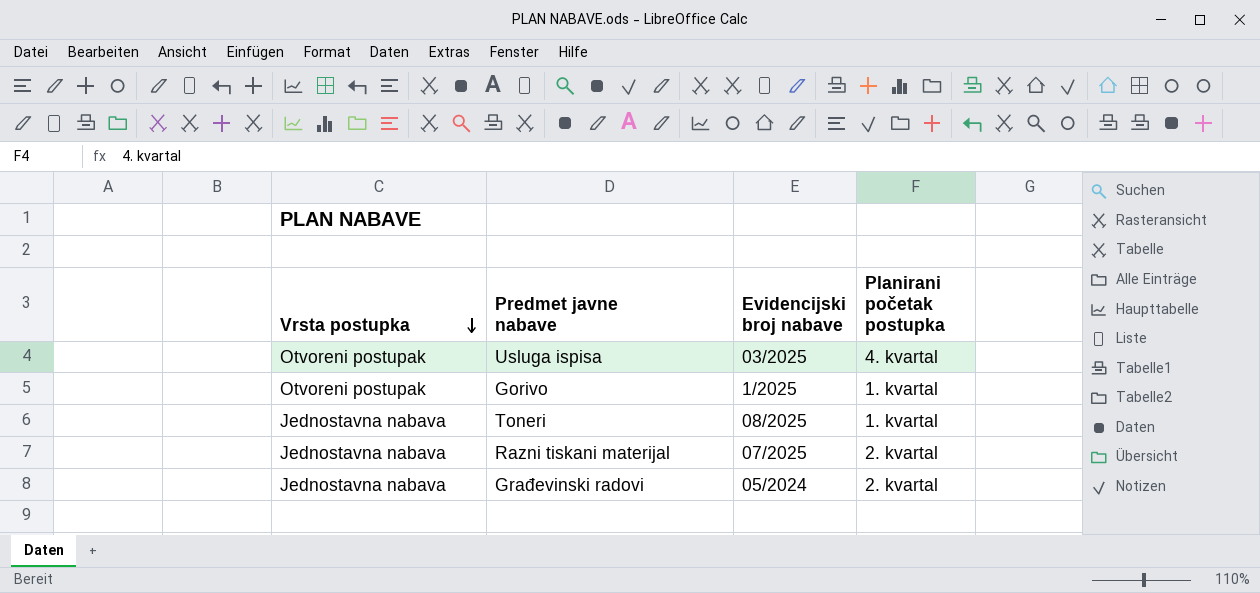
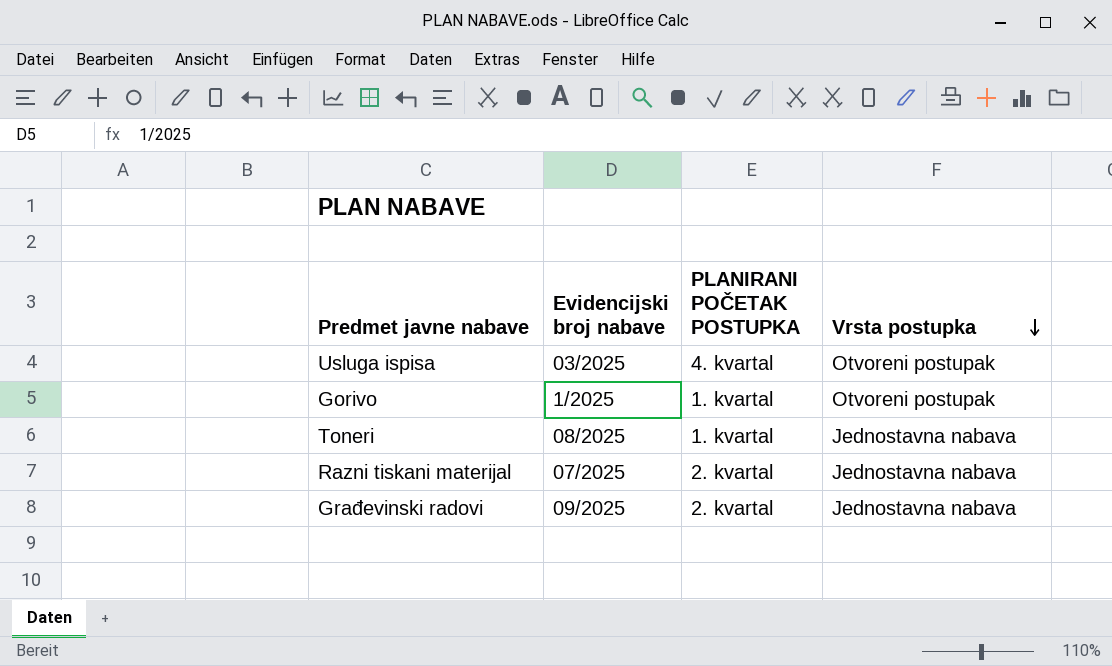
column name: Planirani početak postupka -> PLANIRANI POČETAK POSTUPKA
column Vrsta postupka | position: 1 -> 4
Građevinski radovi | Evidencijski broj nabave: 05/2024 -> 09/2025

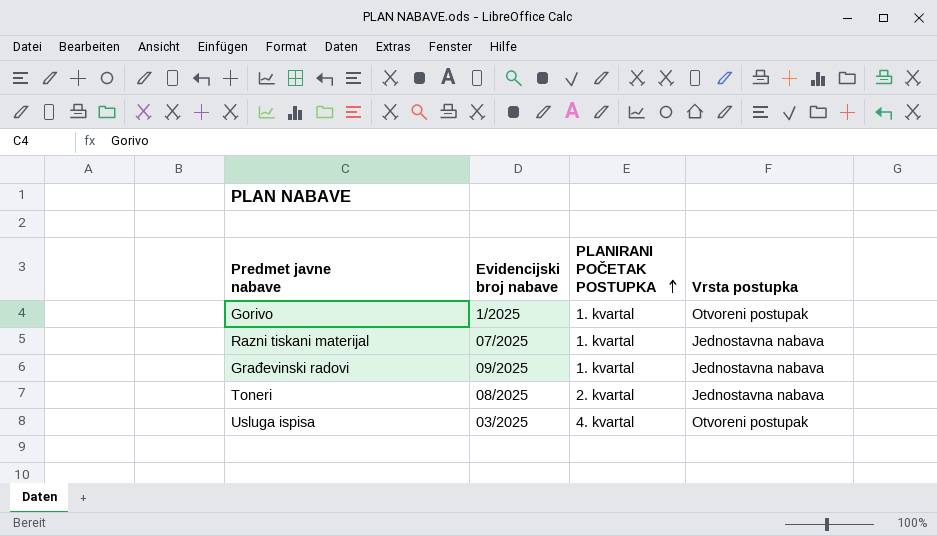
row order: Vrsta postupka descending -> PLANIRANI POČETAK POSTUPKA ascending
Razni tiskani materijal | PLANIRANI POČETAK POSTUPKA: 2. kvartal -> 1. kvartal
Građevinski radovi | PLANIRANI POČETAK POSTUPKA: 2. kvartal -> 1. kvartal
Toneri | PLANIRANI POČETAK POSTUPKA: 1. kvartal -> 2. kvartal

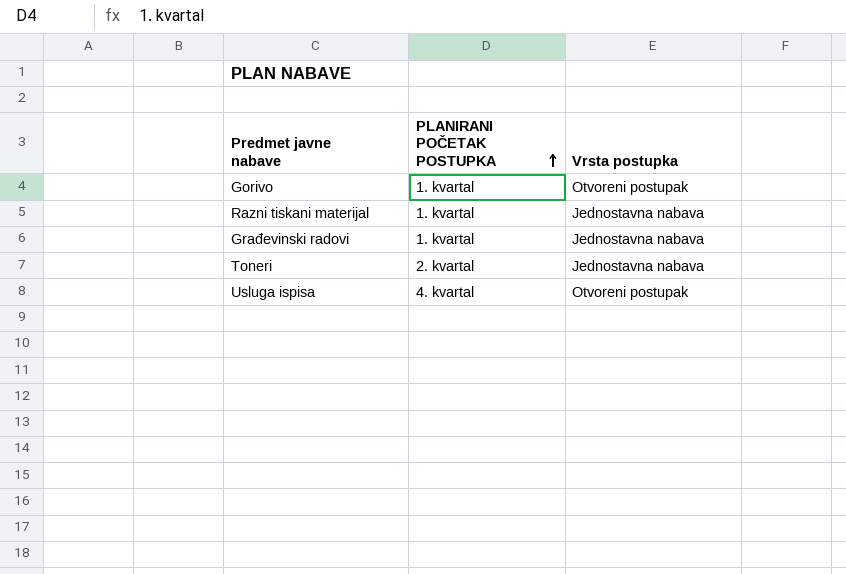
column Evidencijski broj nabave | position: 2 -> none

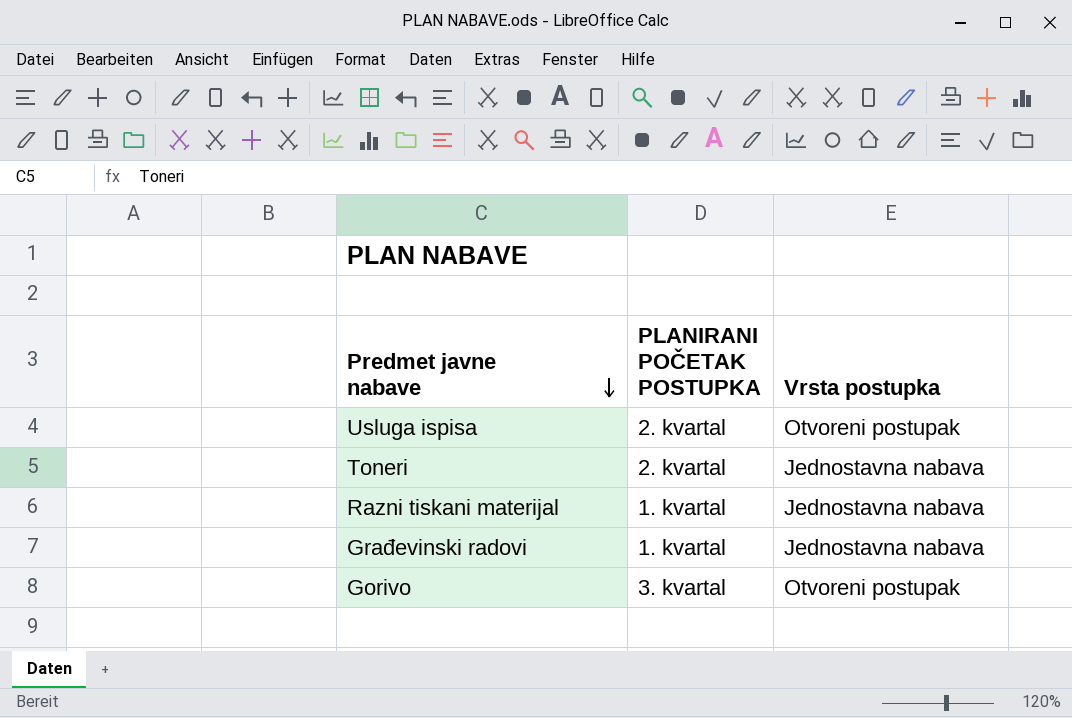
row order: PLANIRANI POČETAK POSTUPKA ascending -> Predmet javne nabave descending
Usluga ispisa | PLANIRANI POČETAK POSTUPKA: 4. kvartal -> 2. kvartal
Gorivo | PLANIRANI POČETAK POSTUPKA: 1. kvartal -> 3. kvartal

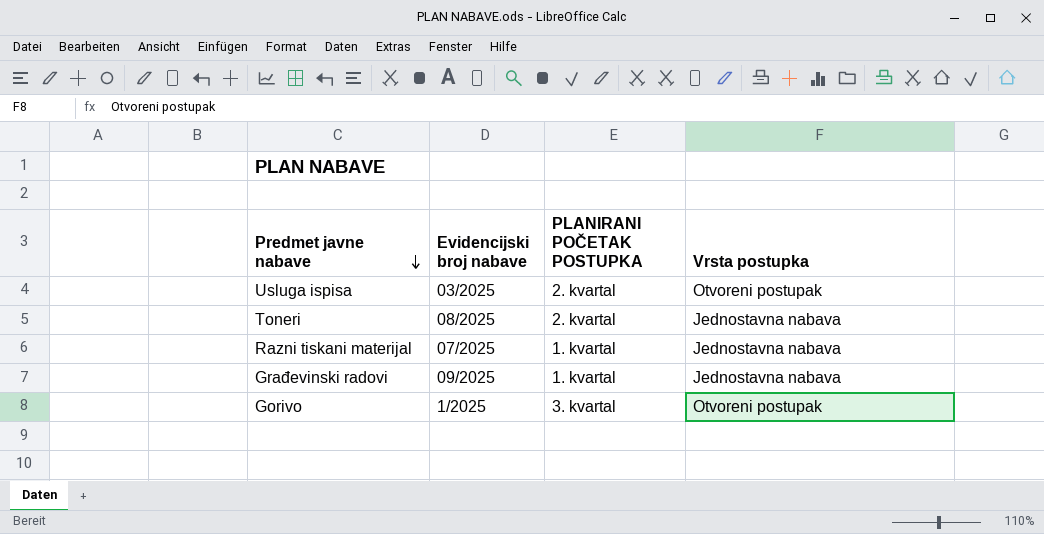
column Evidencijski broj nabave | position: none -> 2

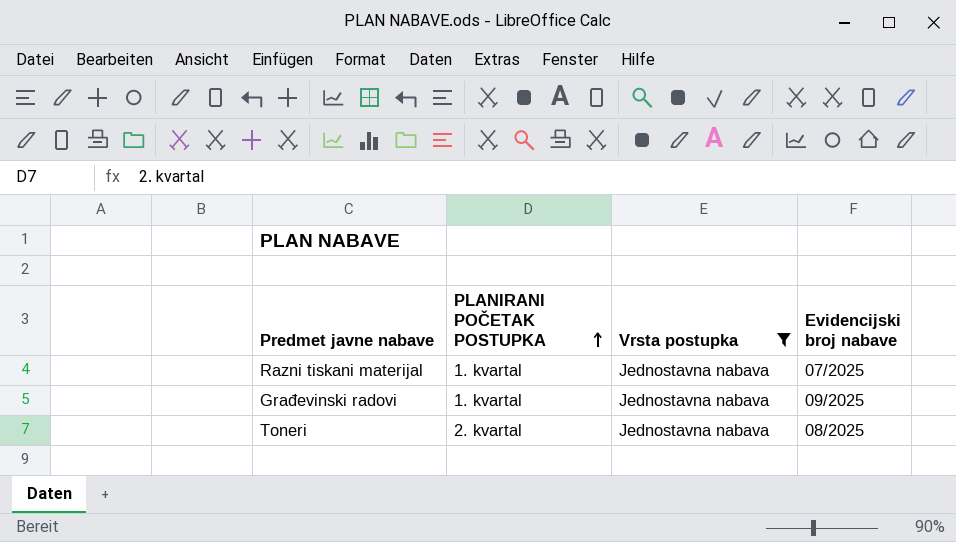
filter: none -> Vrsta postupka = Jednostavna nabava
row order: Predmet javne nabave descending -> PLANIRANI POČETAK POSTUPKA ascending
column Evidencijski broj nabave | position: 2 -> 4

